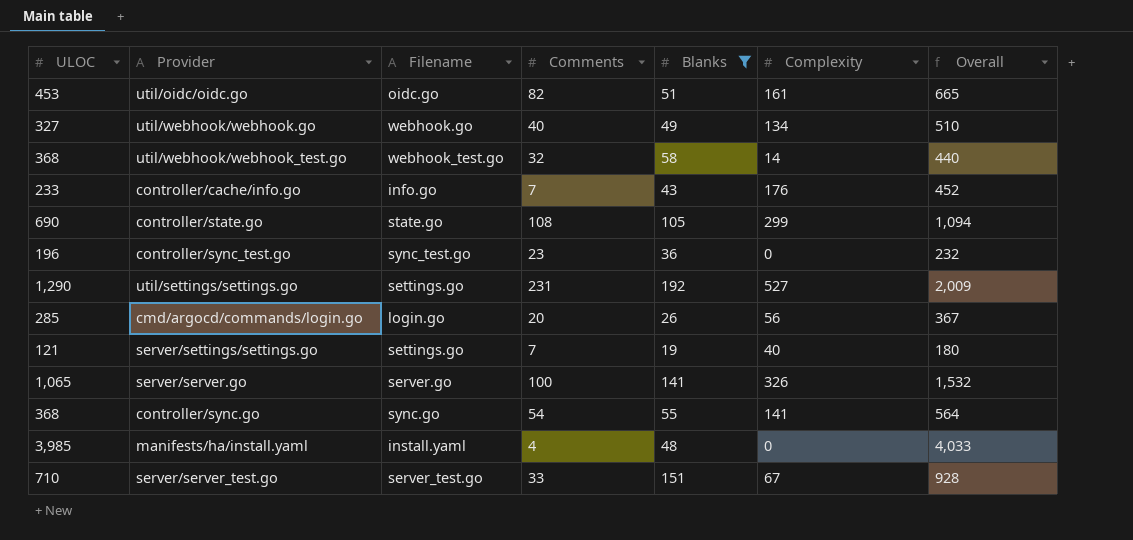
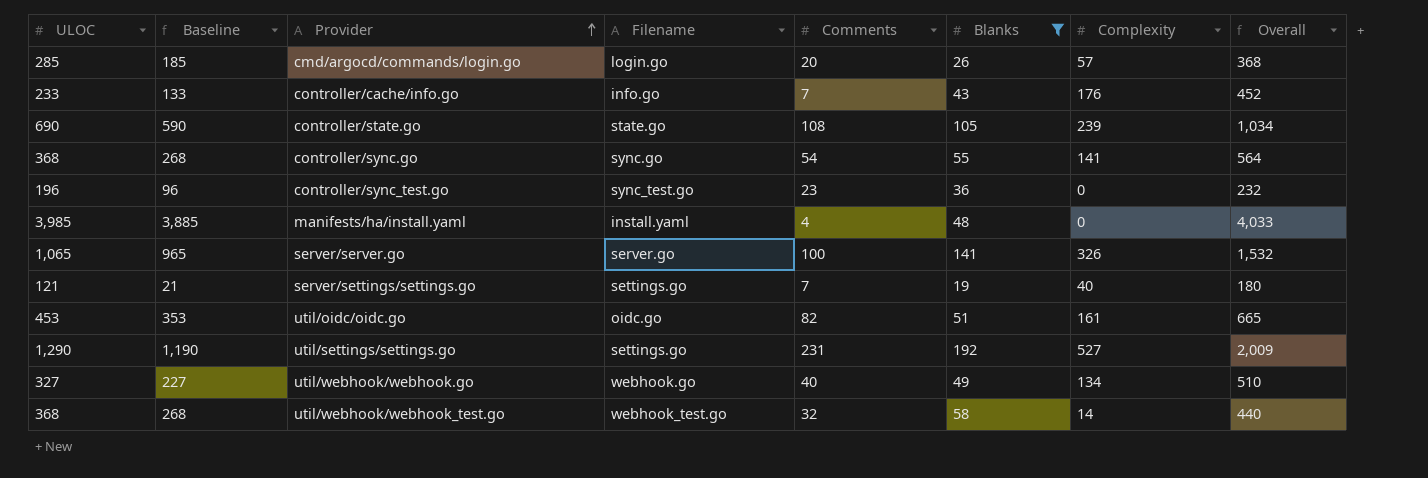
row order: none -> Provider ascending
column Baseline | formula: none -> [ULOC] - 100
row server/server_test.go: 710 | server_test.go | 33 | 151 | 67 | 928 -> none
cmd/argocd/commands/login.go | Complexity: 56 -> 57
cmd/argocd/commands/login.go | Overall: 367 -> 368
controller/state.go | Complexity: 299 -> 239
controller/state.go | Overall: 1,094 -> 1,034

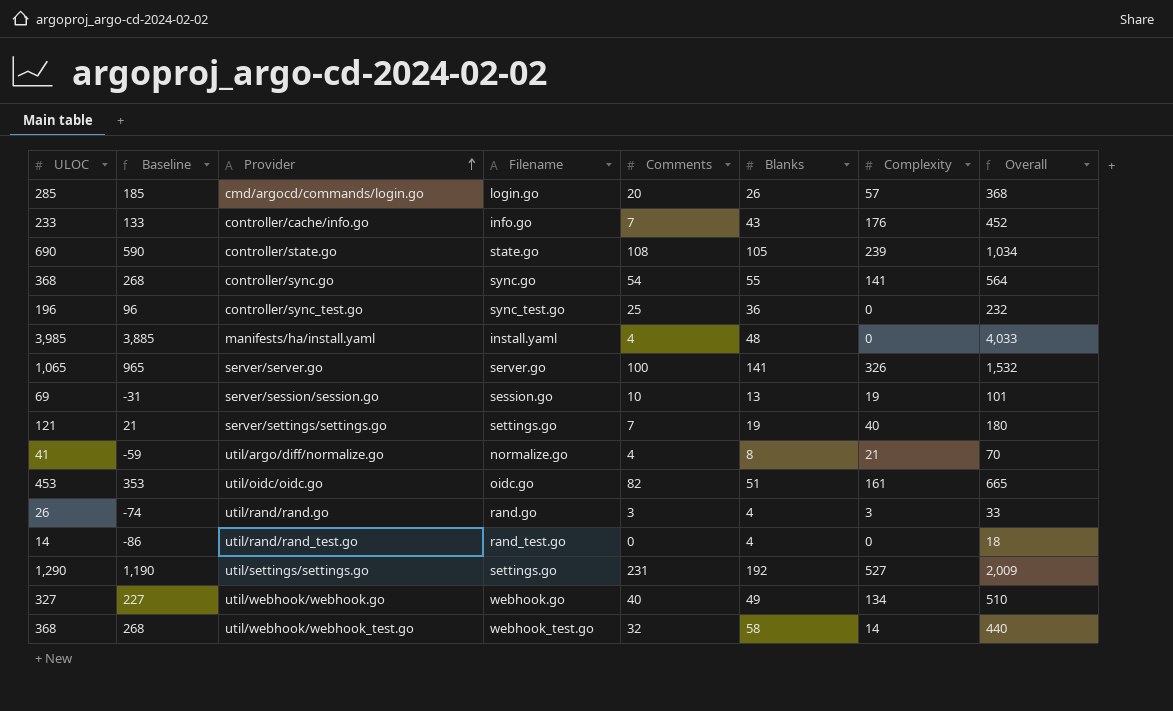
filter: Blanks >= 19 -> none
controller/sync_test.go | Comments: 23 -> 25

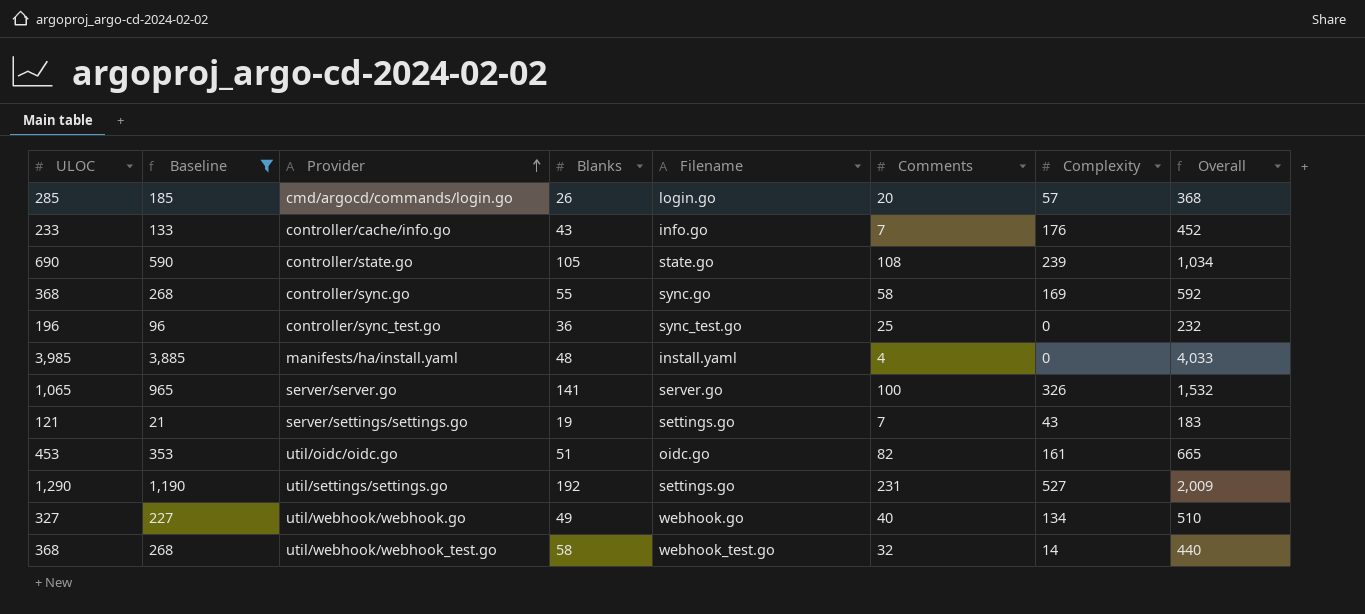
filter: none -> Baseline >= 21
column Blanks | position: 6 -> 4
controller/sync.go | Comments: 54 -> 58
controller/sync.go | Complexity: 141 -> 169
controller/sync.go | Overall: 564 -> 592
server/settings/settings.go | Complexity: 40 -> 43
server/settings/settings.go | Overall: 180 -> 183

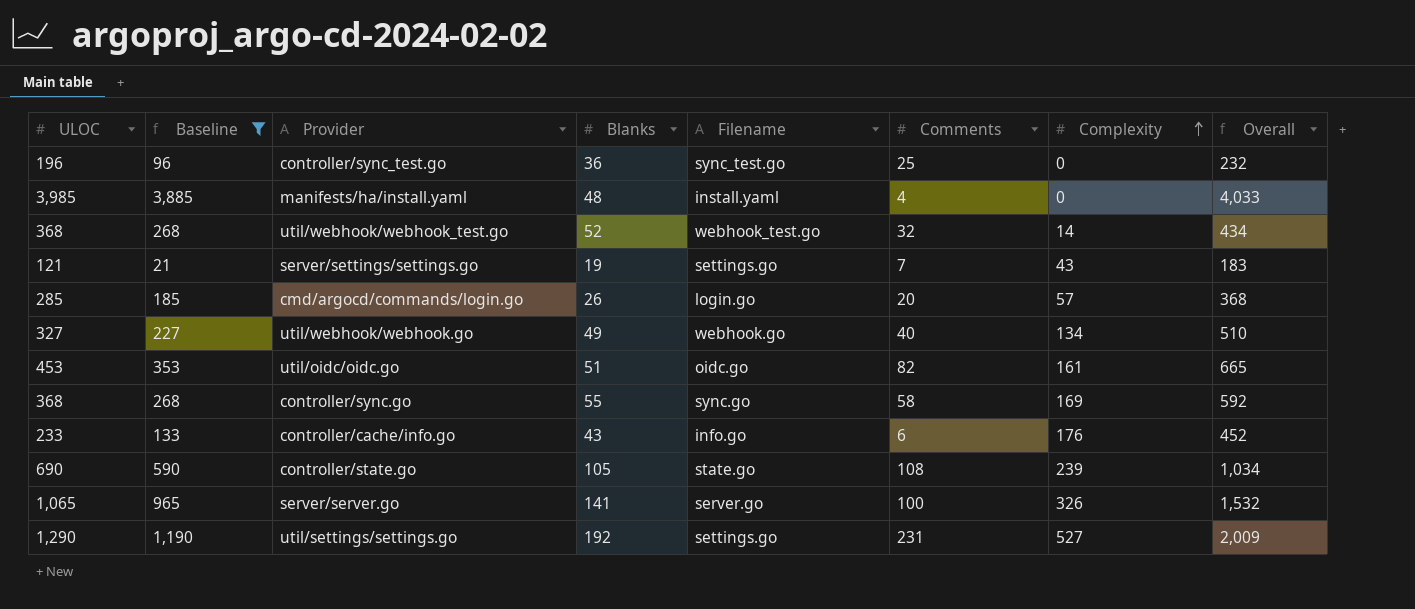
row order: Provider ascending -> Complexity ascending
util/webhook/webhook_test.go | Blanks: 58 -> 52
util/webhook/webhook_test.go | Overall: 440 -> 434
controller/cache/info.go | Comments: 7 -> 6

